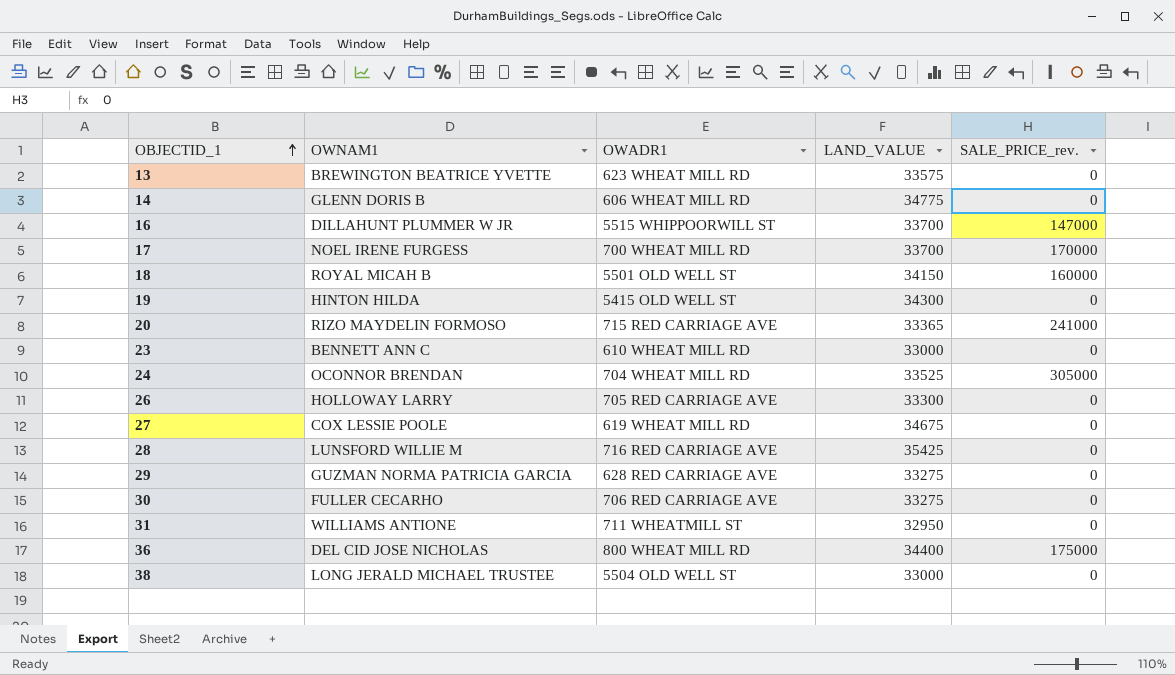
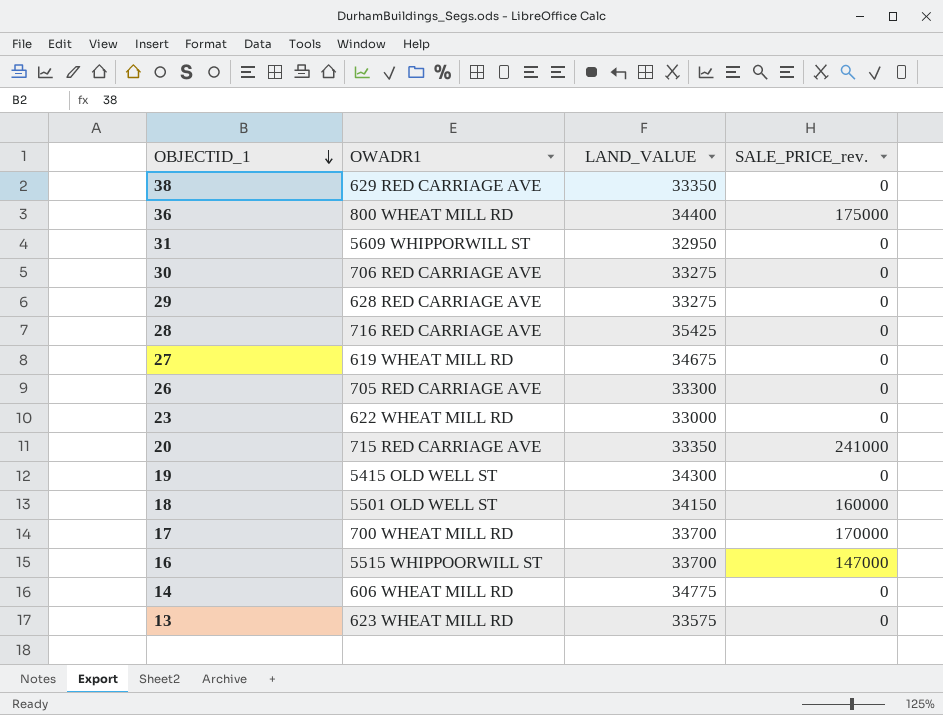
row order: OBJECTID_1 ascending -> OBJECTID_1 descending
column OWNAM1 | position: 2 -> none
row 24: OCONNOR BRENDAN | 704 WHEAT MILL RD | 33525 | 305000 -> none
38 | OWADR1: 5504 OLD WELL ST -> 629 RED CARRIAGE AVE
38 | LAND_VALUE: 33000 -> 33350
31 | OWADR1: 711 WHEATMILL ST -> 5609 WHIPPORWILL ST
23 | OWADR1: 610 WHEAT MILL RD -> 622 WHEAT MILL RD
20 | LAND_VALUE: 33365 -> 33350

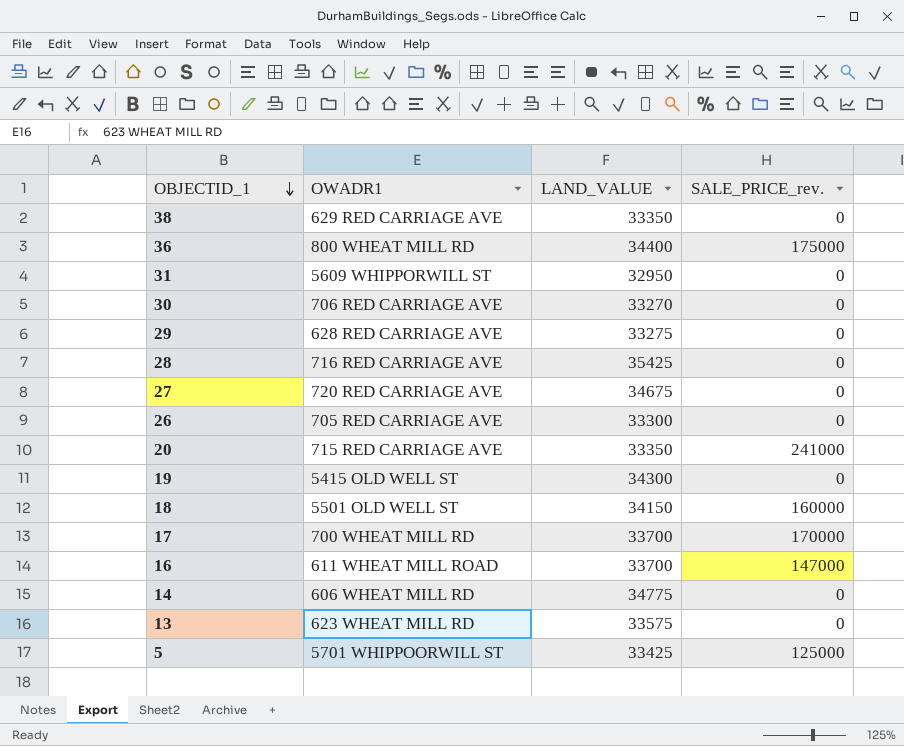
row 23: 622 WHEAT MILL RD | 33000 | 0 -> none
30 | LAND_VALUE: 33275 -> 33270
27 | OWADR1: 619 WHEAT MILL RD -> 720 RED CARRIAGE AVE
16 | OWADR1: 5515 WHIPPOORWILL ST -> 611 WHEAT MILL ROAD
row 5: none -> 5701 WHIPPOORWILL ST | 33425 | 125000

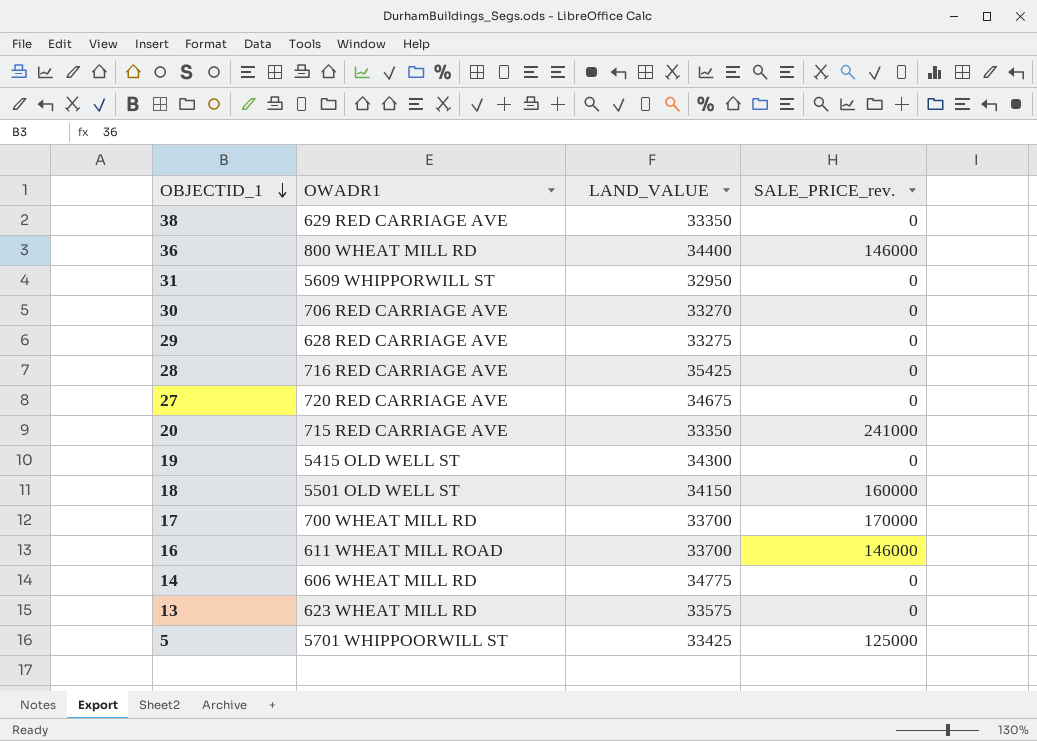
row 26: 705 RED CARRIAGE AVE | 33300 | 0 -> none
36 | SALE_PRICE_rev.: 175000 -> 146000
16 | SALE_PRICE_rev.: 147000 -> 146000

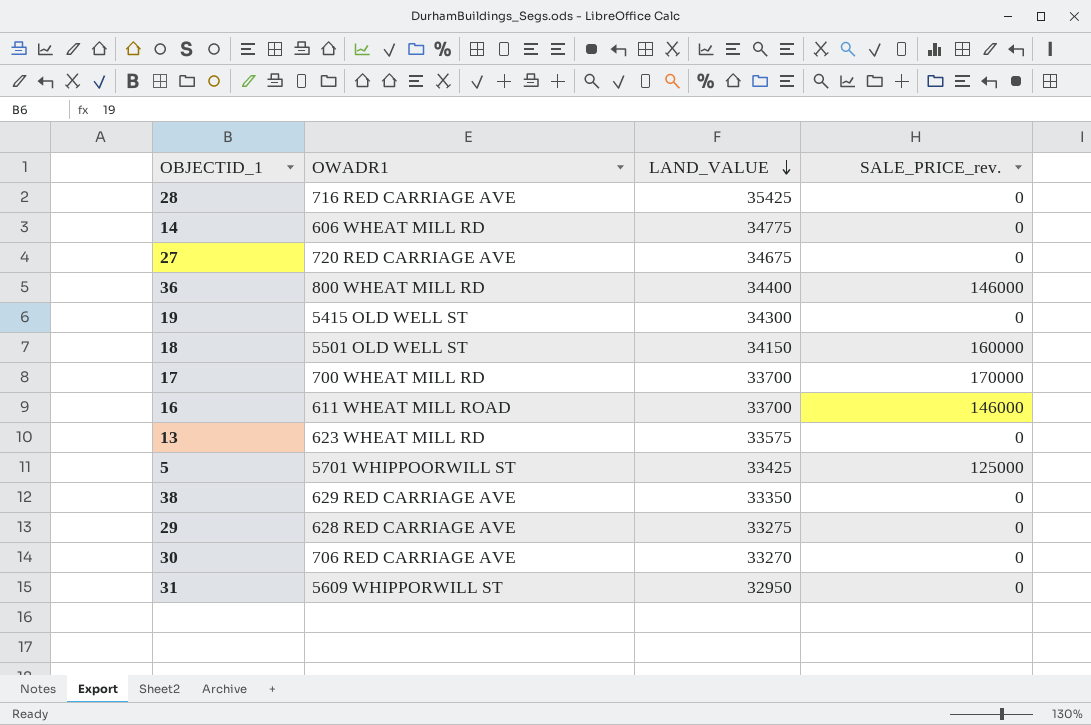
row order: OBJECTID_1 descending -> LAND_VALUE descending
row 20: 715 RED CARRIAGE AVE | 33350 | 241000 -> none

